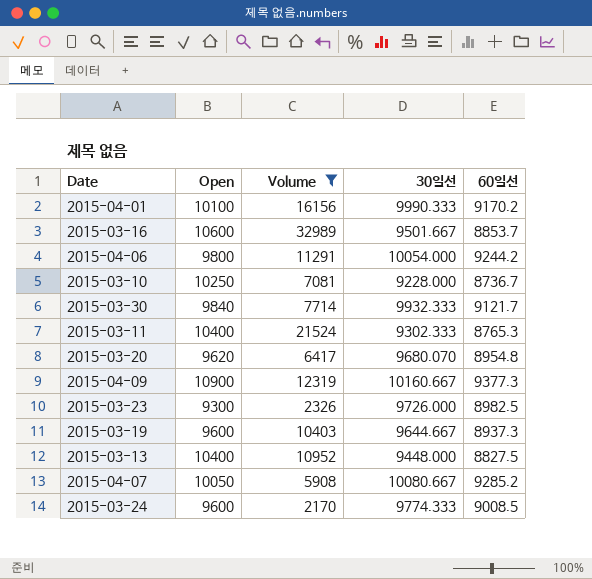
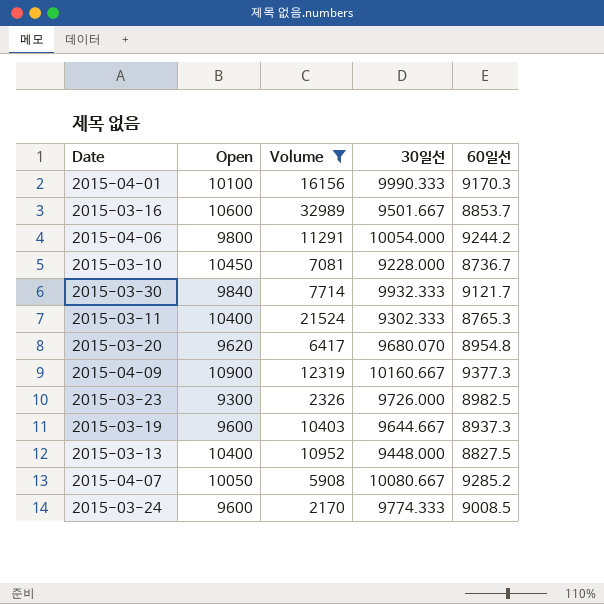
2015-04-01 | 60일선: 9170.2 -> 9170.3
2015-03-10 | Open: 10250 -> 10450

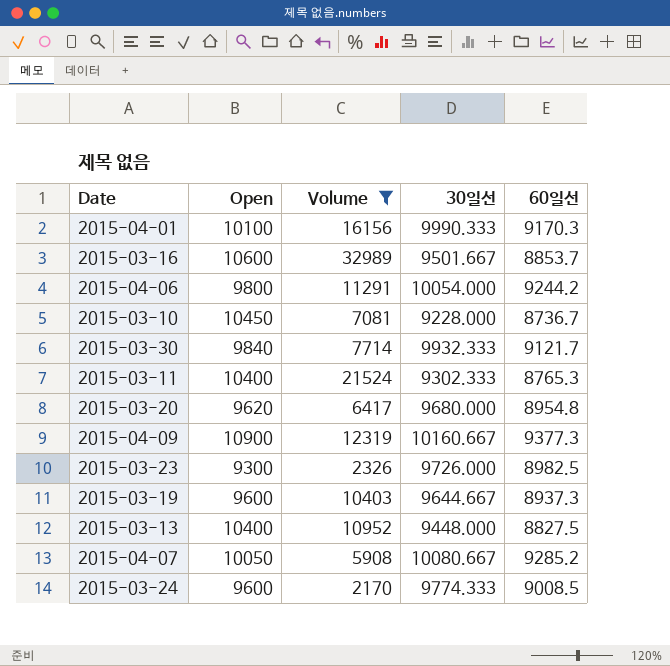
2015-03-20 | 30일선: 9680.070 -> 9680.000

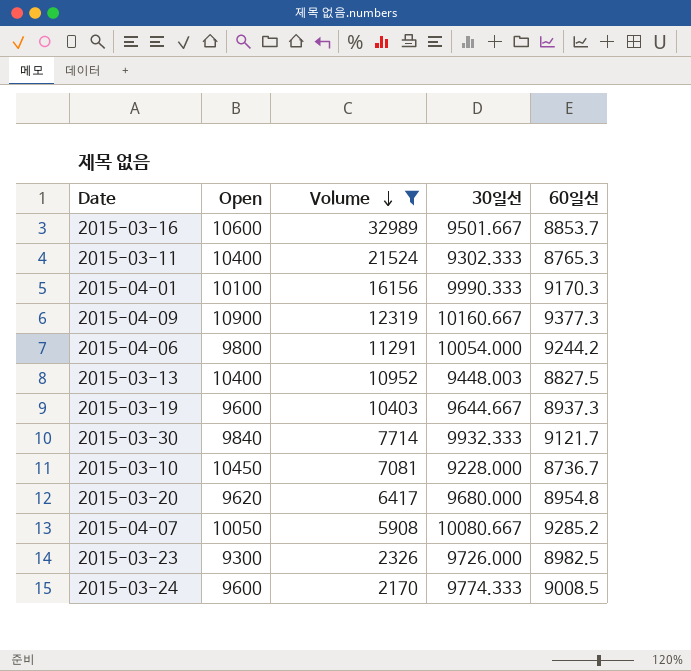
row order: none -> Volume descending
2015-03-13 | 30일선: 9448.000 -> 9448.003

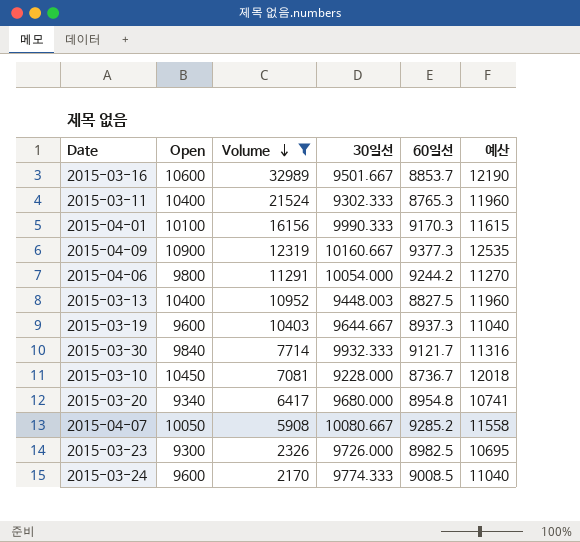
column 예산 | formula: none -> [Open] * 1.15
2015-03-20 | Open: 9620 -> 9340

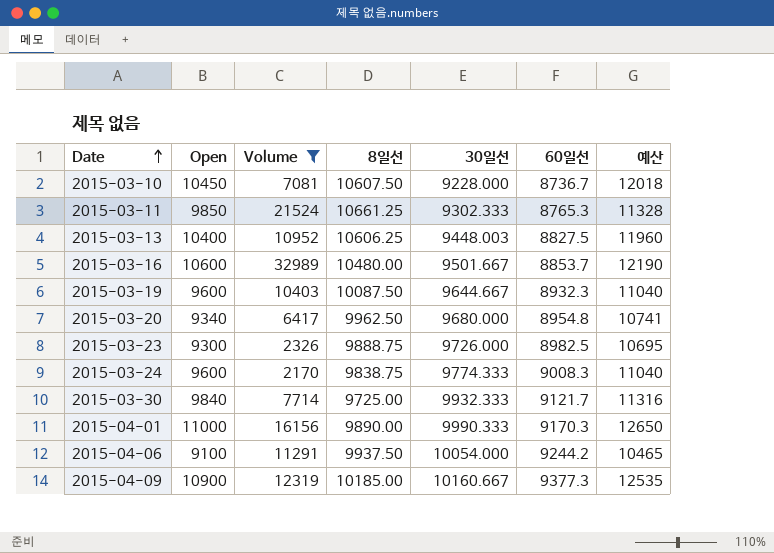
row order: Volume descending -> Date ascending
column 8일선 | position: none -> 4
row 2015-04-07: 10050 | 5908 | 10080.667 | 9285.2 | 11558 -> none
2015-03-11 | Open: 10400 -> 9850
2015-03-11 | 예산: 11960 -> 11328
2015-03-19 | 60일선: 8937.3 -> 8932.3
2015-03-24 | 60일선: 9008.5 -> 9008.3
2015-04-01 | Open: 10100 -> 11000
2015-04-01 | 예산: 11615 -> 12650
2015-04-06 | Open: 9800 -> 9100
2015-04-06 | 예산: 11270 -> 10465

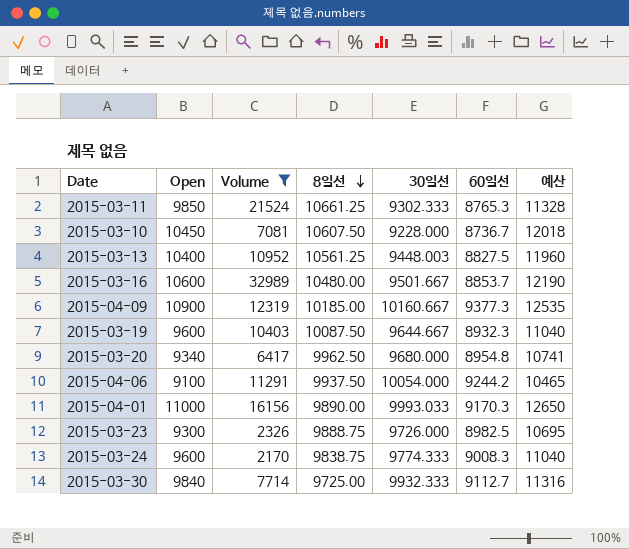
row order: Date ascending -> 8일선 descending
2015-03-13 | 8일선: 10606.25 -> 10561.25
2015-04-01 | 30일선: 9990.333 -> 9993.033
2015-03-30 | 60일선: 9121.7 -> 9112.7

